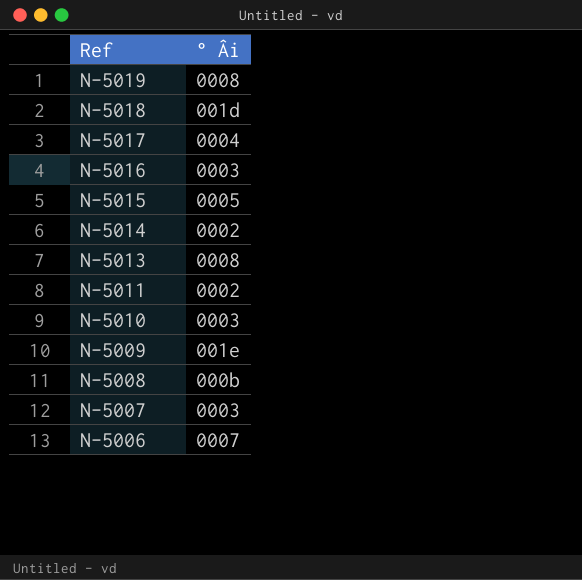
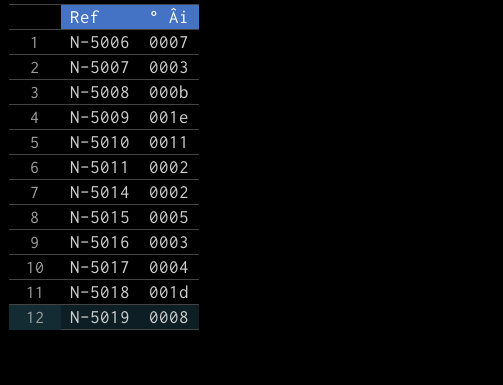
row order: Ref descending -> Ref ascending
row N-5013: 0008 -> none
N-5010 | ° Âi: 0003 -> 0011

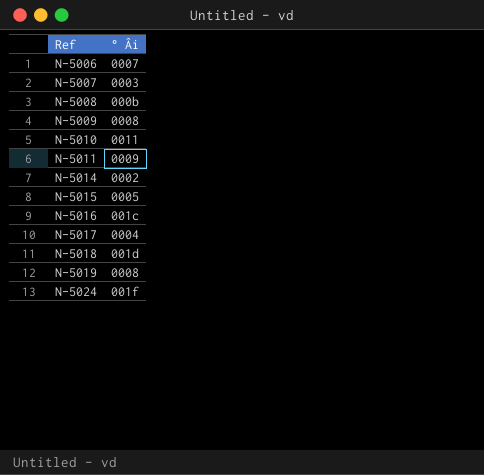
N-5009 | ° Âi: 001e -> 0008
N-5011 | ° Âi: 0002 -> 0009
N-5016 | ° Âi: 0003 -> 001c
row N-5024: none -> 001f

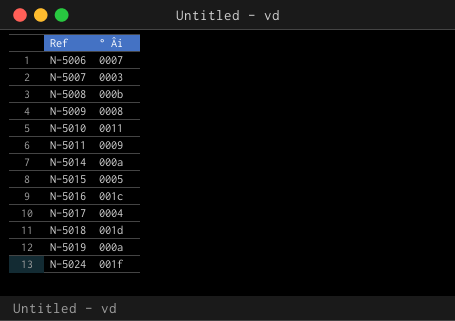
N-5014 | ° Âi: 0002 -> 000a
N-5019 | ° Âi: 0008 -> 000a

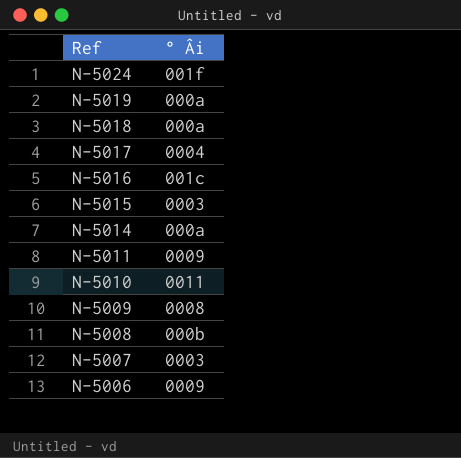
row order: Ref ascending -> Ref descending
N-5018 | ° Âi: 001d -> 000a
N-5015 | ° Âi: 0005 -> 0003
N-5006 | ° Âi: 0007 -> 0009

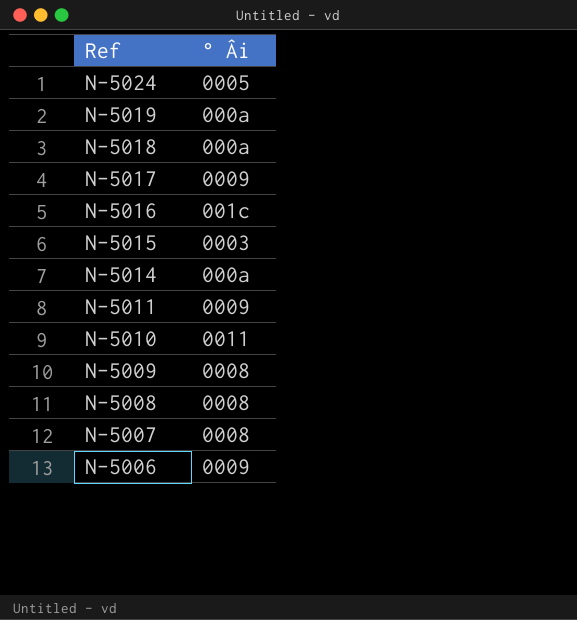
N-5024 | ° Âi: 001f -> 0005
N-5017 | ° Âi: 0004 -> 0009
N-5008 | ° Âi: 000b -> 0008
N-5007 | ° Âi: 0003 -> 0008

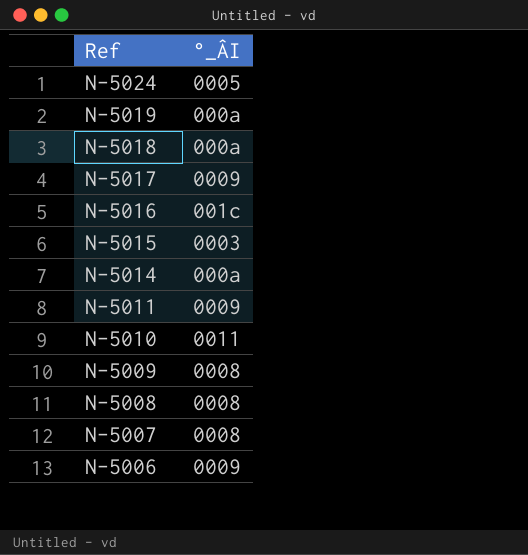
column name: ° Âi -> °_ÂI

